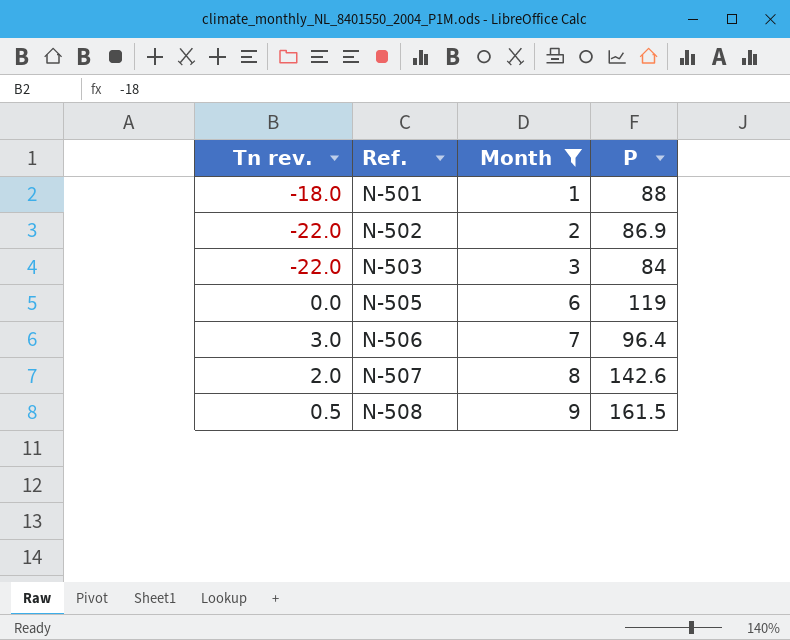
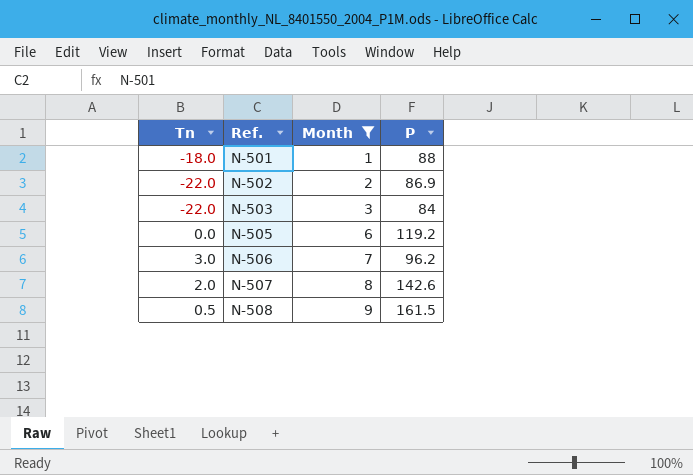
column name: Tn rev. -> Tn
N-505 | P: 119 -> 119.2
N-506 | P: 96.4 -> 96.2

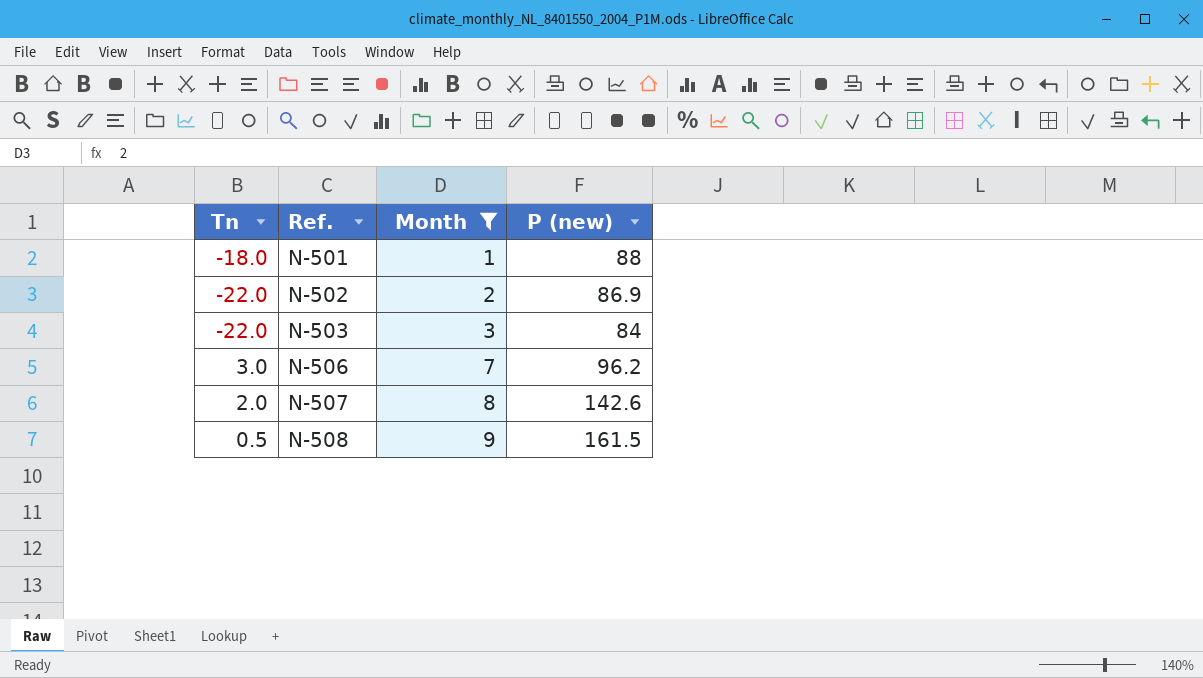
column name: P -> P (new)
row N-505: 0.0 | 6 | 119.2 -> none

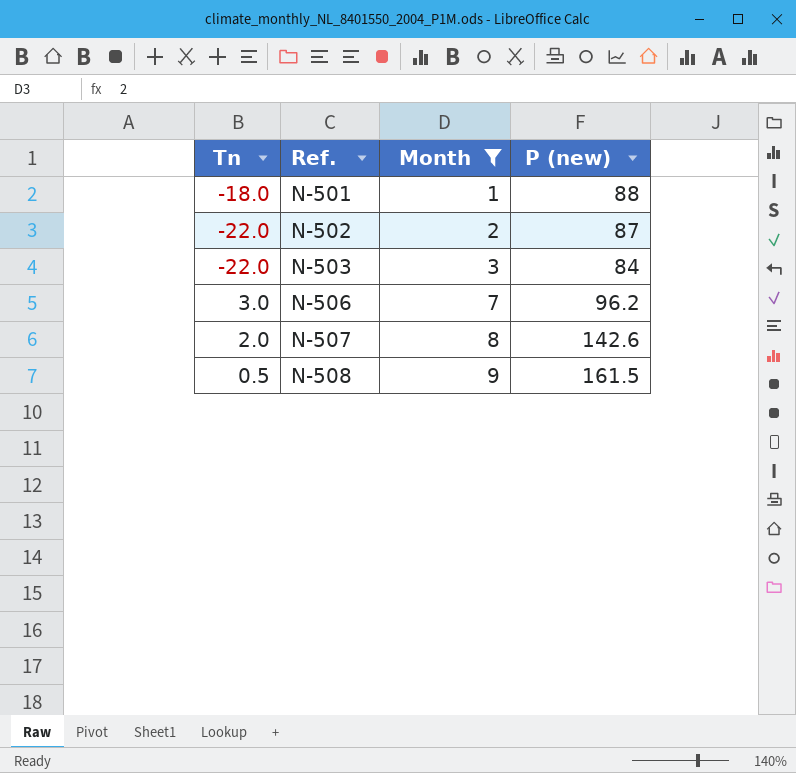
N-502 | P (new): 86.9 -> 87

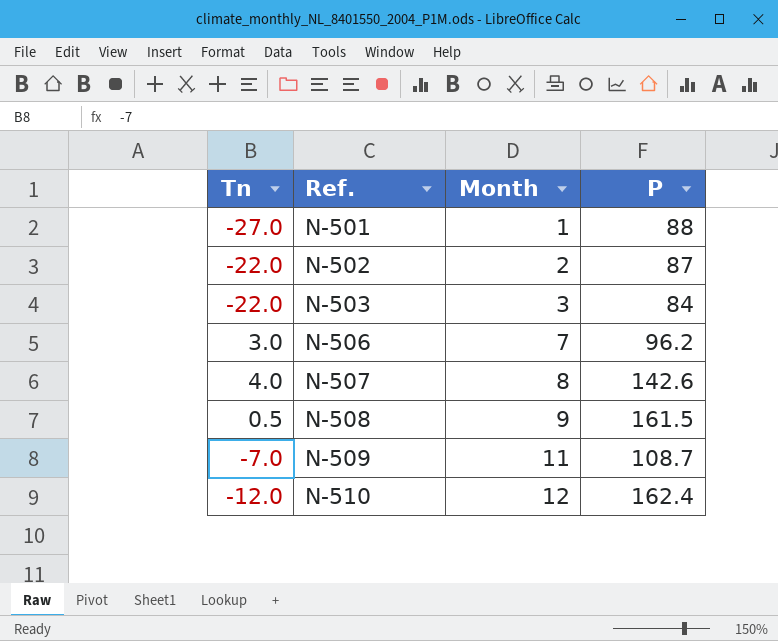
filter: Month <= 9 -> none
column name: P (new) -> P
N-501 | Tn: -18.0 -> -27.0
N-507 | Tn: 2.0 -> 4.0

